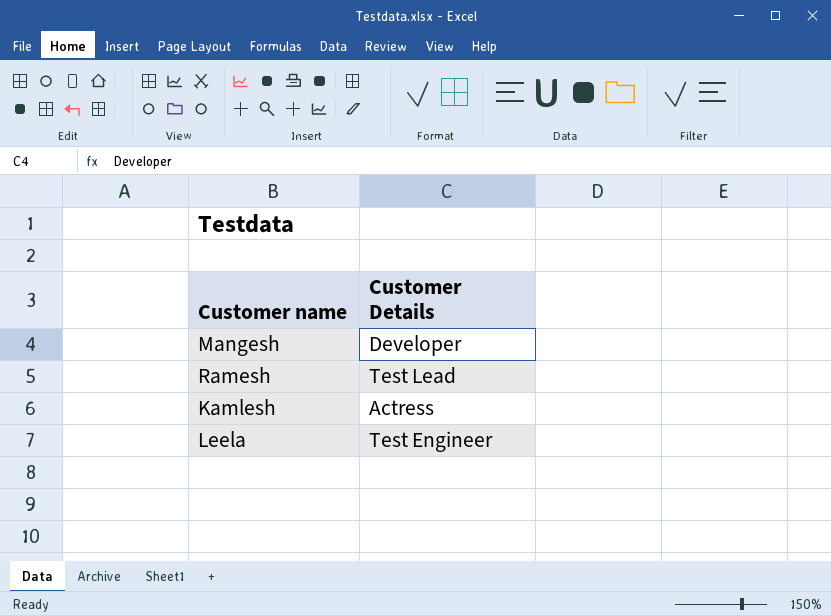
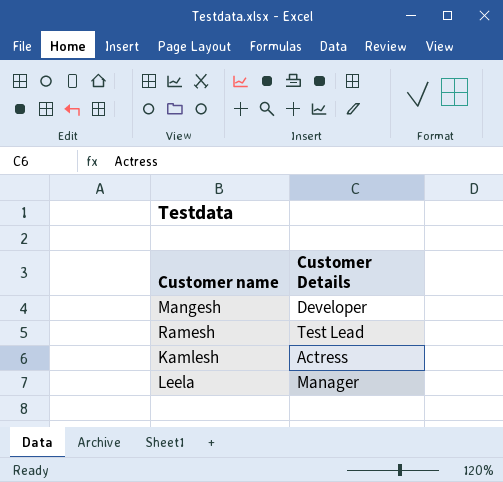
Leela | Customer Details: Test Engineer -> Manager

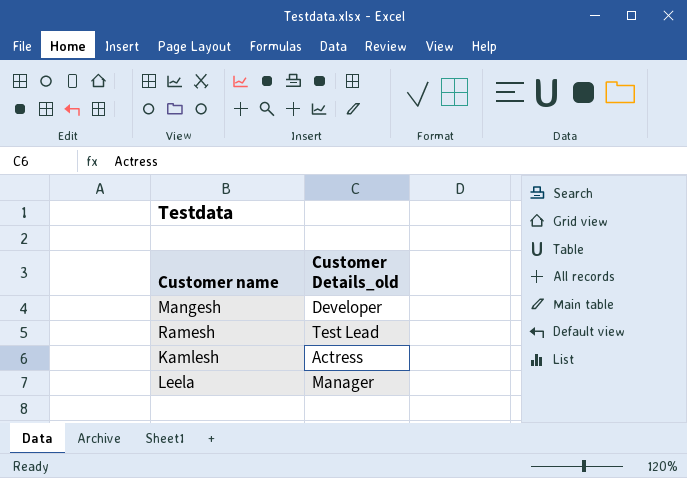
column name: Customer Details -> Customer Details_old

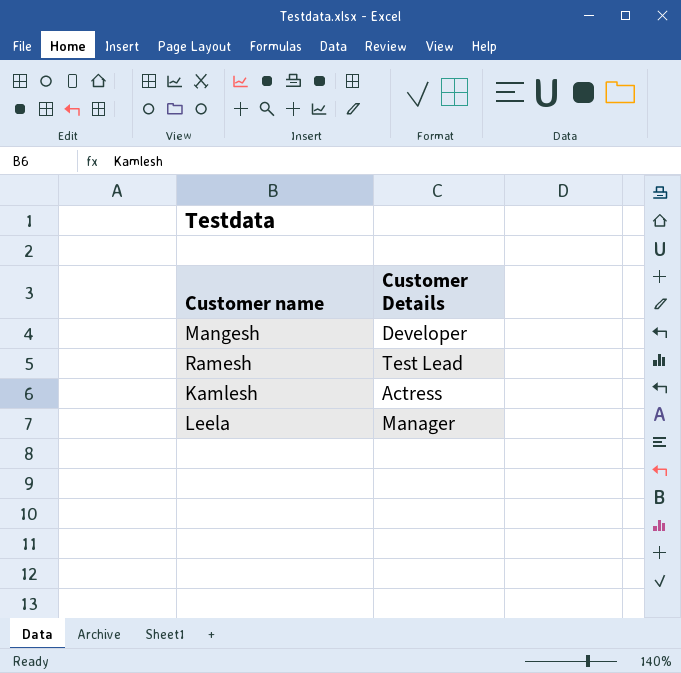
column name: Customer Details_old -> Customer Details

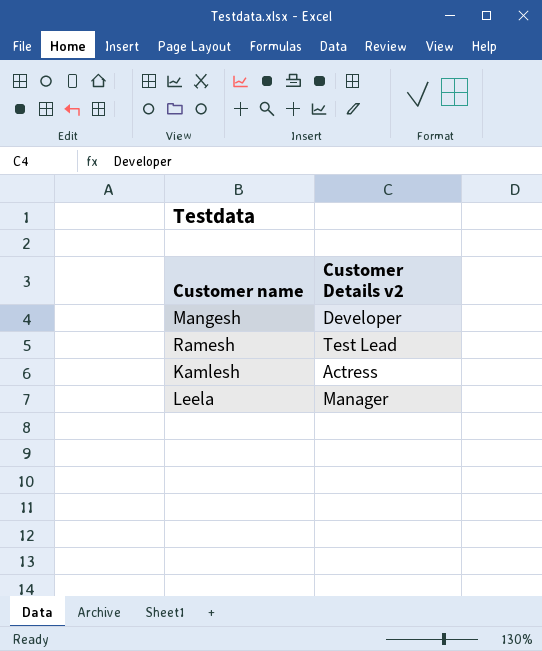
column name: Customer Details -> Customer Details v2

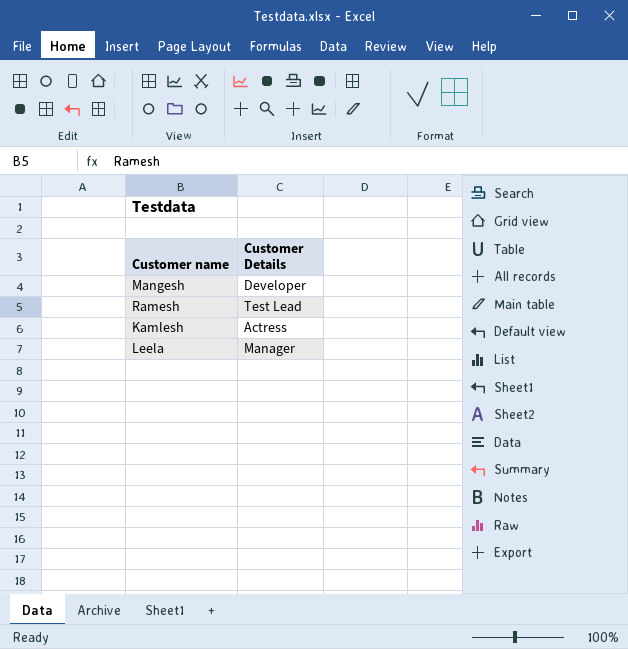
column name: Customer Details v2 -> Customer Details

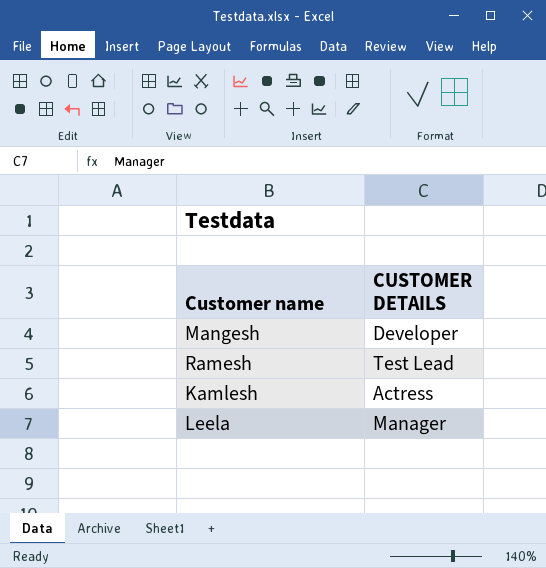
column name: Customer Details -> CUSTOMER DETAILS

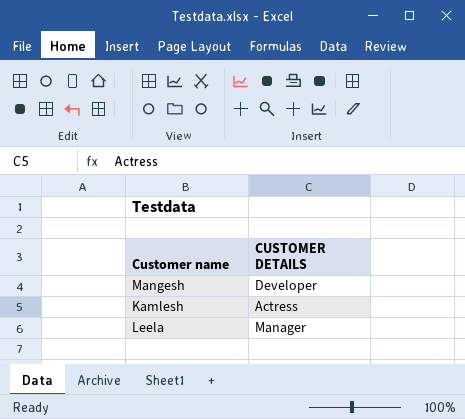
row Ramesh: Test Lead -> none

